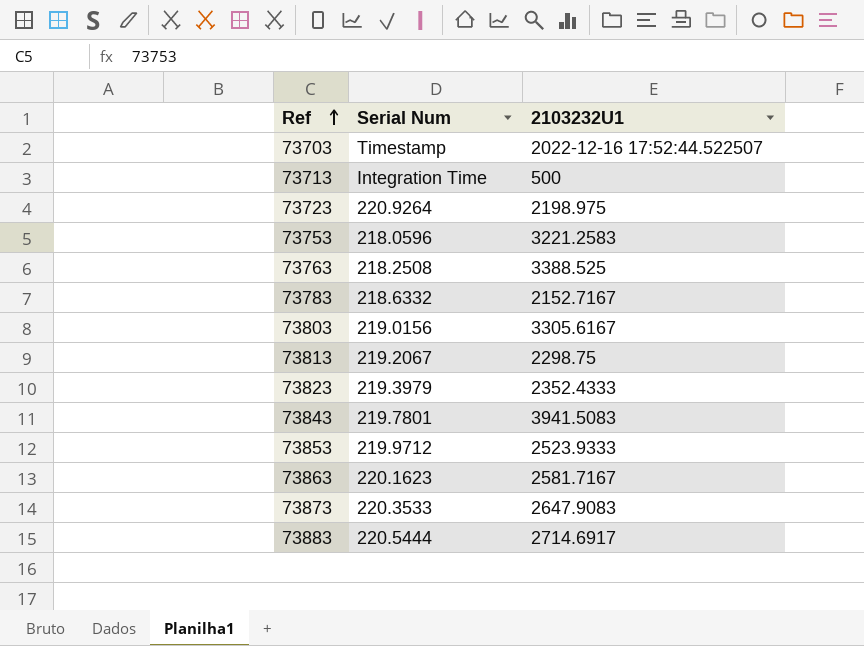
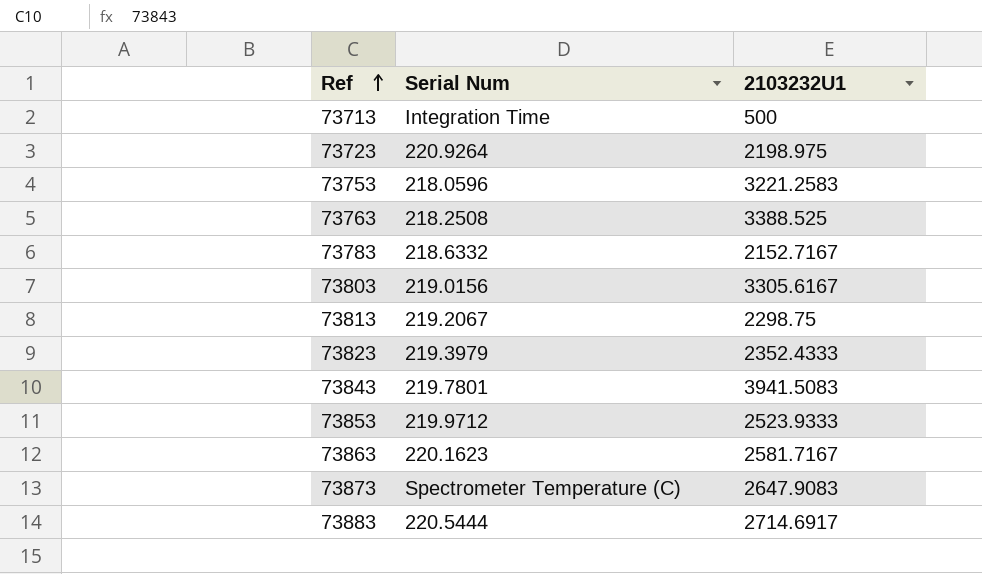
row 73703: Timestamp | 2022-12-16 17:52:44.522507 -> none
73873 | Serial Num: 220.3533 -> Spectrometer Temperature (C)

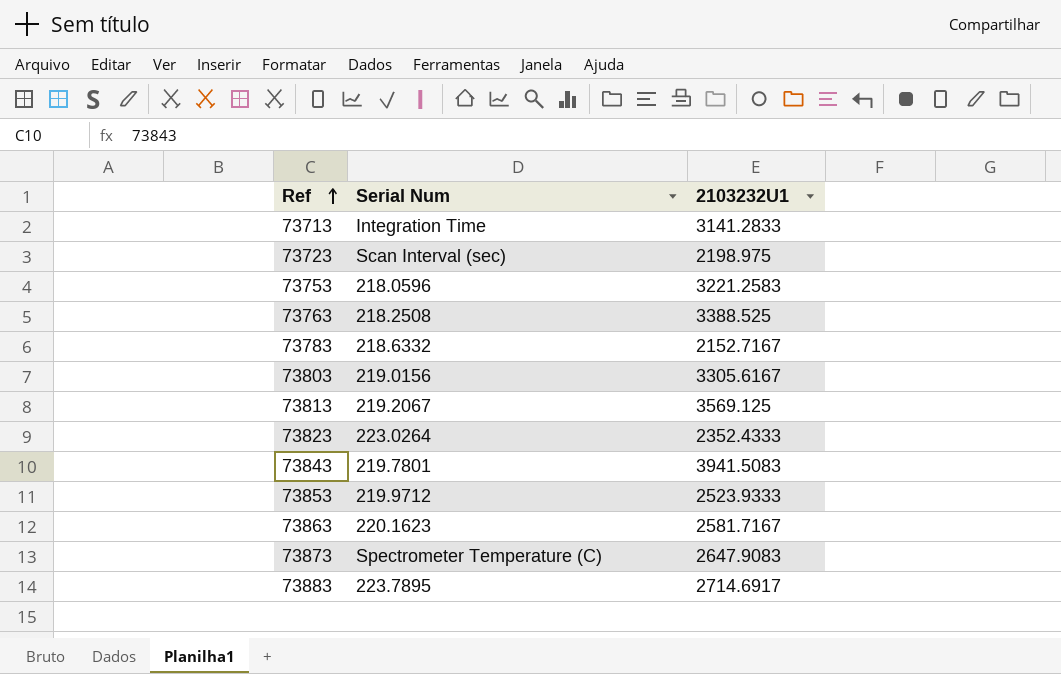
73713 | 2103232U1: 500 -> 3141.2833
73723 | Serial Num: 220.9264 -> Scan Interval (sec)
73813 | 2103232U1: 2298.75 -> 3569.125
73823 | Serial Num: 219.3979 -> 223.0264
73883 | Serial Num: 220.5444 -> 223.7895

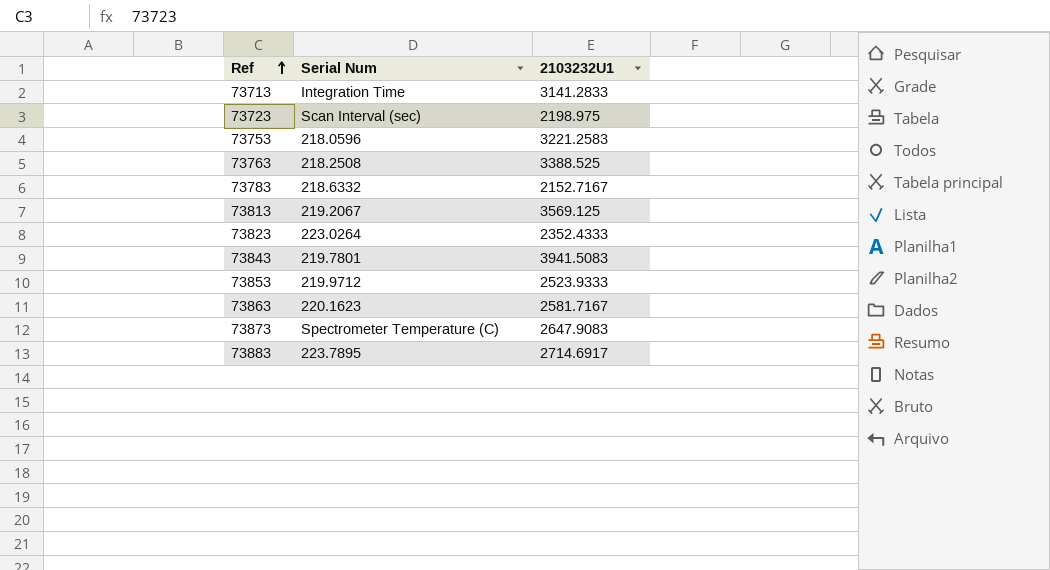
row 73803: 219.0156 | 3305.6167 -> none

